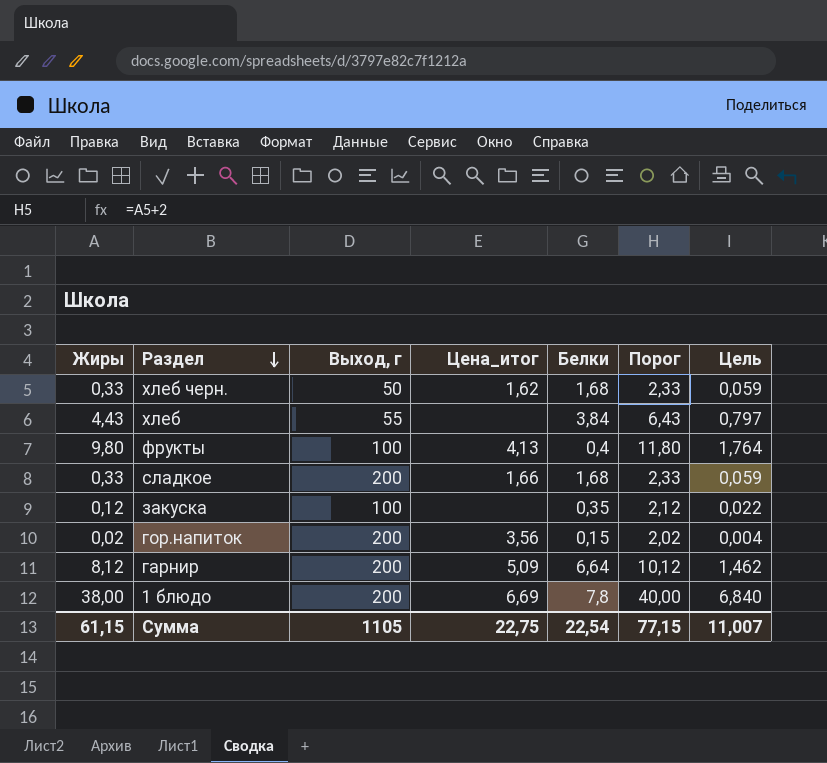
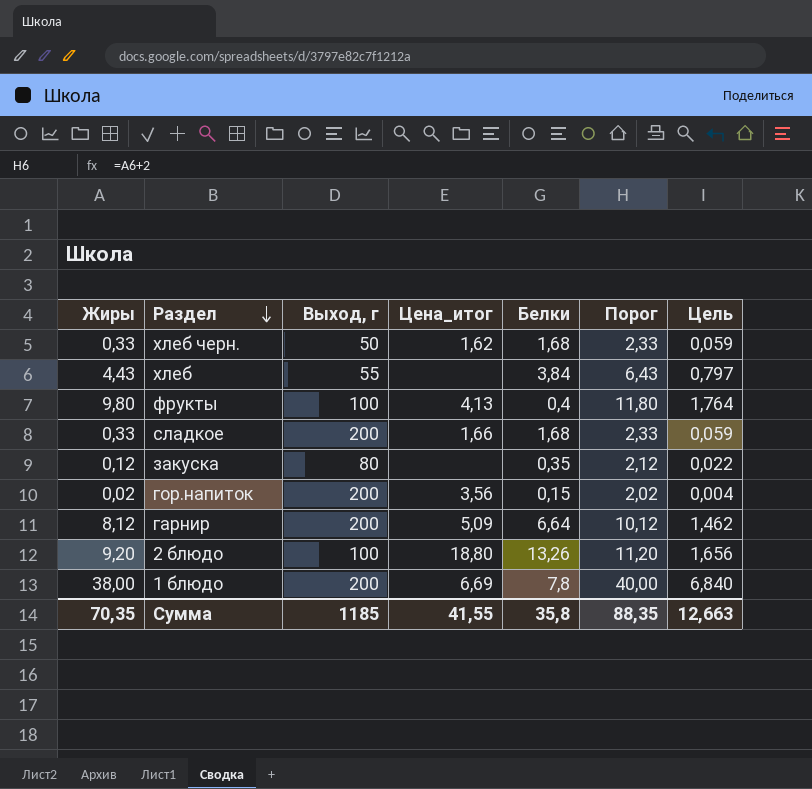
закуска | Выход, г: 100 -> 80
row 2 блюдо: none -> 9,20 | 100 | 18,80 | 13,26 | 11,20 | 1,656
Сумма | Жиры: 61,15 -> 70,35
Сумма | Выход, г: 1105 -> 1185
Сумма | Цена_итог: 22,75 -> 41,55
Сумма | Белки: 22,54 -> 35,8
Сумма | Порог: 77,15 -> 88,35
Сумма | Цель: 11,007 -> 12,663

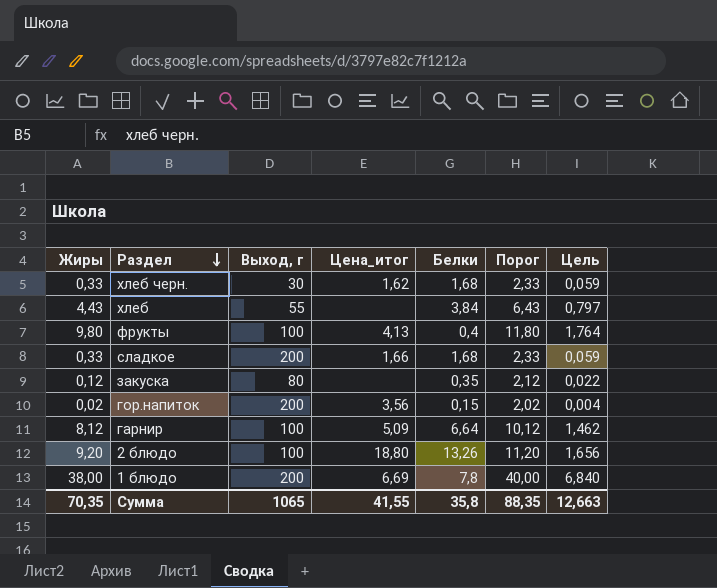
хлеб черн. | Выход, г: 50 -> 30
гарнир | Выход, г: 200 -> 100
Сумма | Выход, г: 1185 -> 1065

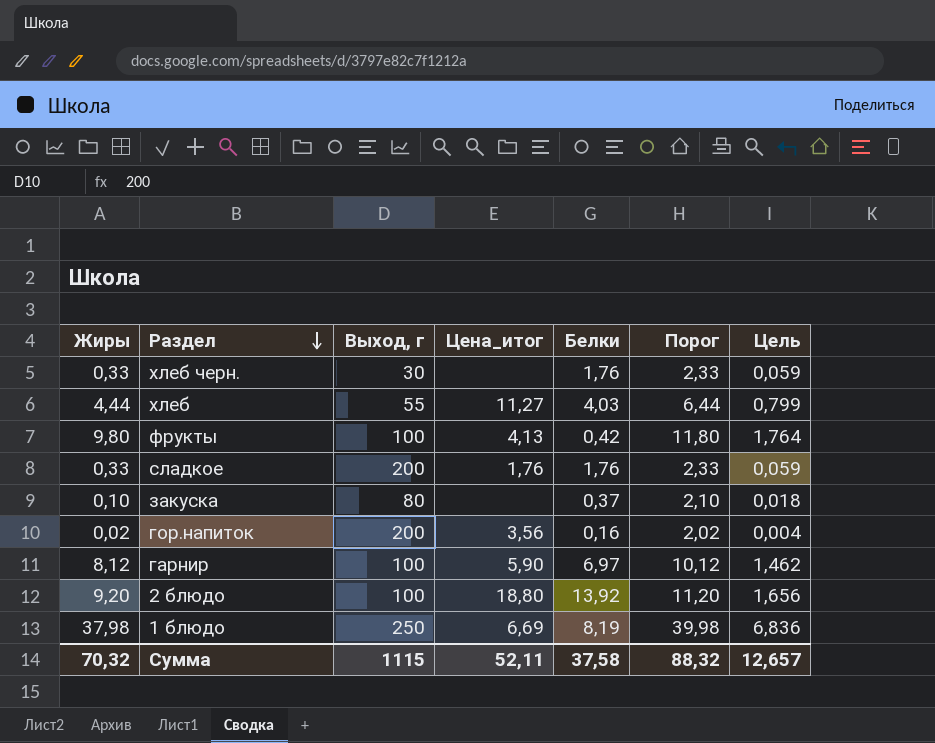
хлеб черн. | Цена_итог: 1,62 -> none
хлеб черн. | Белки: 1,68 -> 1,76
хлеб | Жиры: 4,43 -> 4,44
хлеб | Цена_итог: none -> 11,27
хлеб | Белки: 3,84 -> 4,03
хлеб | Порог: 6,43 -> 6,44
хлеб | Цель: 0,797 -> 0,799
фрукты | Белки: 0,4 -> 0,42
сладкое | Цена_итог: 1,66 -> 1,76
сладкое | Белки: 1,68 -> 1,76
закуска | Жиры: 0,12 -> 0,10
закуска | Белки: 0,35 -> 0,37
закуска | Порог: 2,12 -> 2,10
закуска | Цель: 0,022 -> 0,018
гор.напиток | Белки: 0,15 -> 0,16
гарнир | Цена_итог: 5,09 -> 5,90
гарнир | Белки: 6,64 -> 6,97
2 блюдо | Белки: 13,26 -> 13,92
1 блюдо | Жиры: 38,00 -> 37,98
1 блюдо | Выход, г: 200 -> 250
1 блюдо | Белки: 7,8 -> 8,19
1 блюдо | Порог: 40,00 -> 39,98
1 блюдо | Цель: 6,840 -> 6,836
Сумма | Жиры: 70,35 -> 70,32
Сумма | Выход, г: 1065 -> 1115
Сумма | Цена_итог: 41,55 -> 52,11
Сумма | Белки: 35,8 -> 37,58
Сумма | Порог: 88,35 -> 88,32
Сумма | Цель: 12,663 -> 12,657

